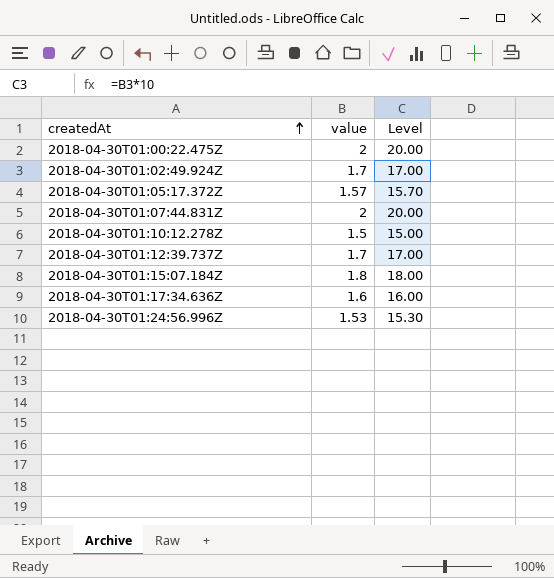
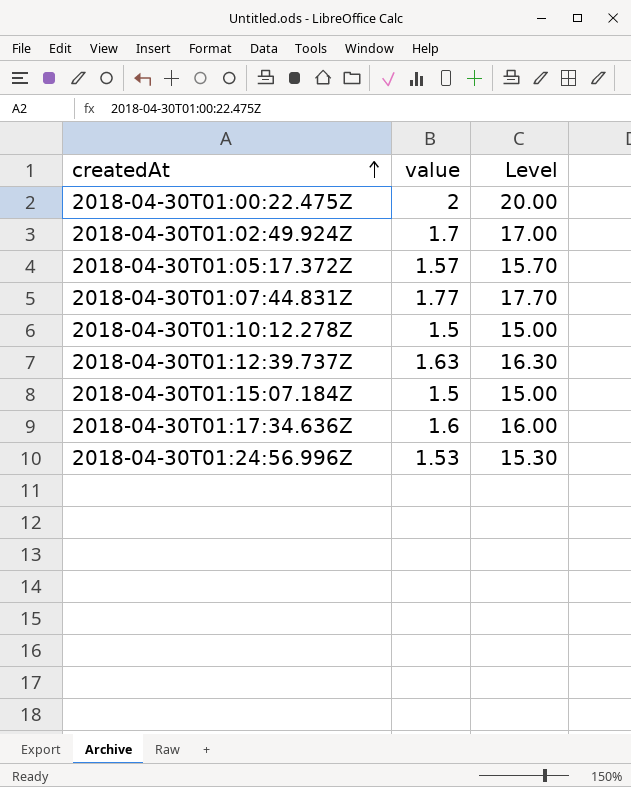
2018-04-30T01:07:44.831Z | value: 2 -> 1.77
2018-04-30T01:07:44.831Z | Level: 20.00 -> 17.70
2018-04-30T01:12:39.737Z | value: 1.7 -> 1.63
2018-04-30T01:12:39.737Z | Level: 17.00 -> 16.30
2018-04-30T01:15:07.184Z | value: 1.8 -> 1.5
2018-04-30T01:15:07.184Z | Level: 18.00 -> 15.00

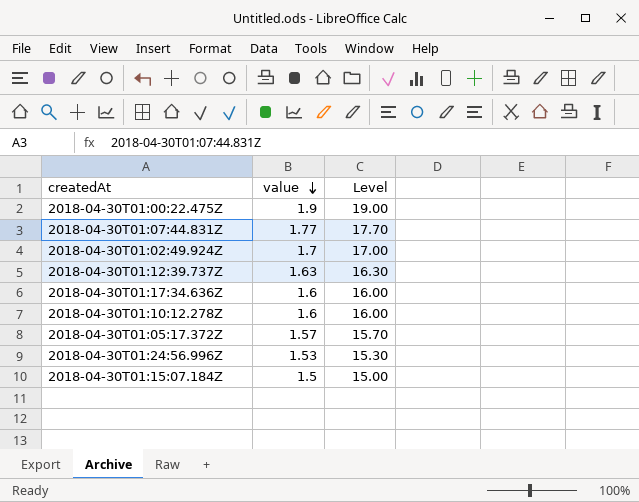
row order: createdAt ascending -> value descending
2018-04-30T01:00:22.475Z | value: 2 -> 1.9
2018-04-30T01:00:22.475Z | Level: 20.00 -> 19.00
2018-04-30T01:10:12.278Z | value: 1.5 -> 1.6
2018-04-30T01:10:12.278Z | Level: 15.00 -> 16.00

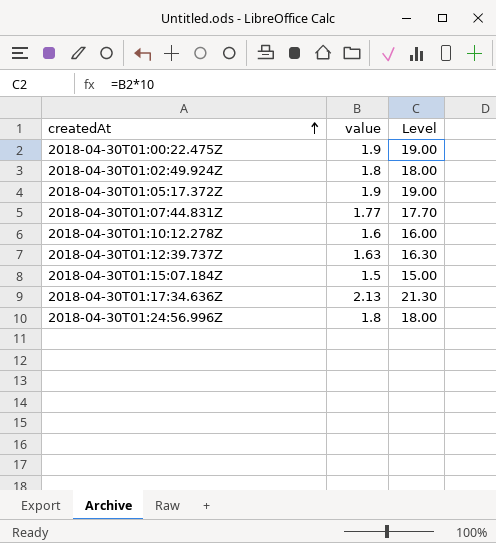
row order: value descending -> createdAt ascending
2018-04-30T01:02:49.924Z | value: 1.7 -> 1.8
2018-04-30T01:02:49.924Z | Level: 17.00 -> 18.00
2018-04-30T01:05:17.372Z | value: 1.57 -> 1.9
2018-04-30T01:05:17.372Z | Level: 15.70 -> 19.00
2018-04-30T01:17:34.636Z | value: 1.6 -> 2.13
2018-04-30T01:17:34.636Z | Level: 16.00 -> 21.30
2018-04-30T01:24:56.996Z | value: 1.53 -> 1.8
2018-04-30T01:24:56.996Z | Level: 15.30 -> 18.00

